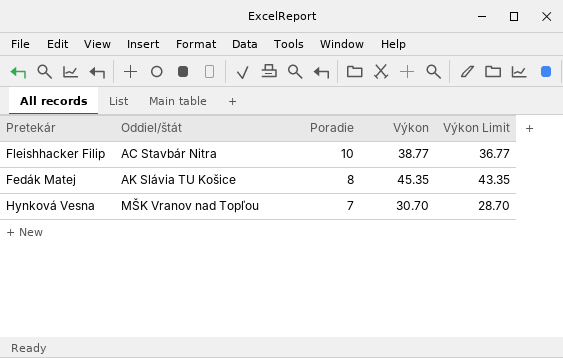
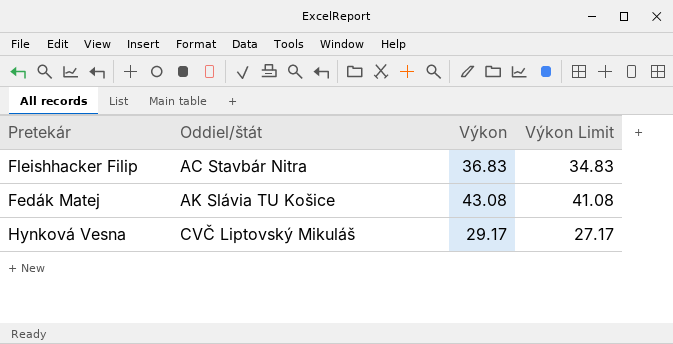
column Poradie | position: 3 -> none
Fleishhacker Filip | Výkon: 38.77 -> 36.83
Fleishhacker Filip | Výkon Limit: 36.77 -> 34.83
Fedák Matej | Výkon: 45.35 -> 43.08
Fedák Matej | Výkon Limit: 43.35 -> 41.08
Hynková Vesna | Oddiel/štát: MŠK Vranov nad Topľou -> CVČ Liptovský Mikuláš
Hynková Vesna | Výkon: 30.70 -> 29.17
Hynková Vesna | Výkon Limit: 28.70 -> 27.17

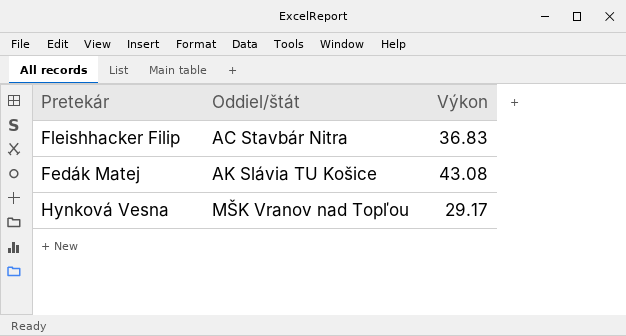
column Výkon Limit | formula: [Výkon] - 2 -> none
Hynková Vesna | Oddiel/štát: CVČ Liptovský Mikuláš -> MŠK Vranov nad Topľou

